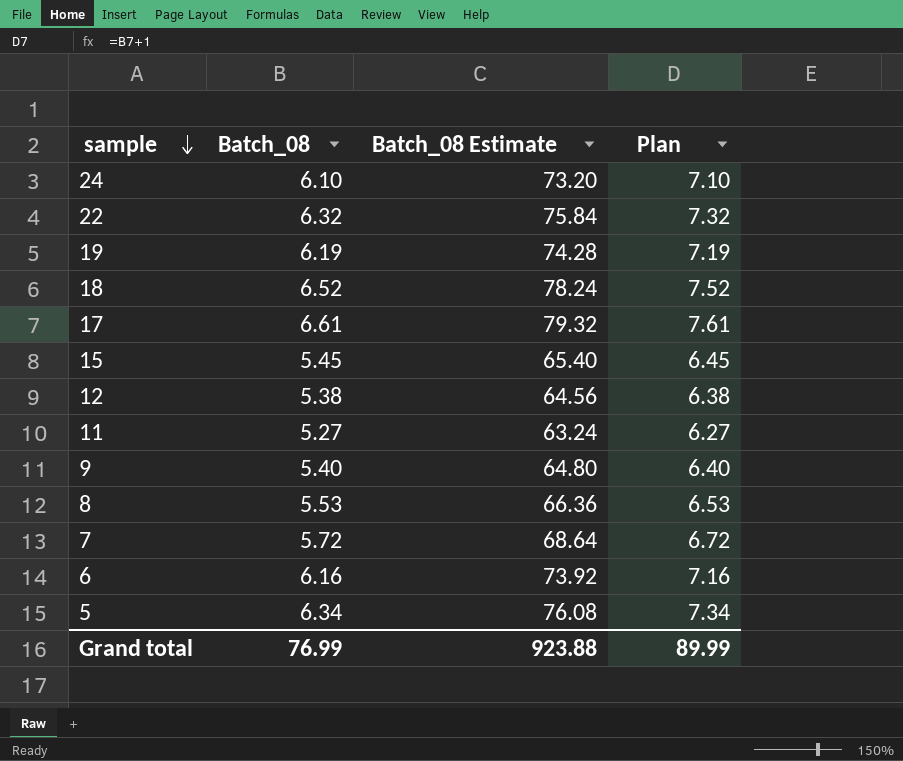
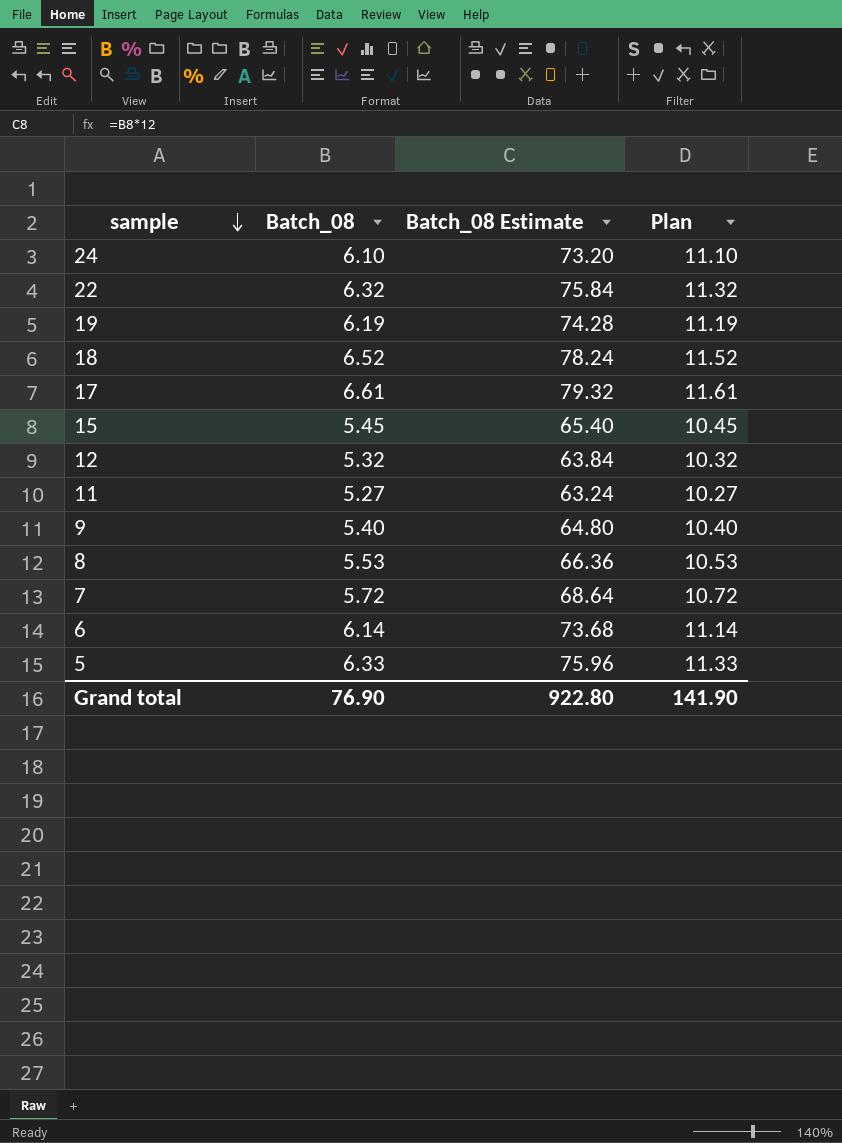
column Plan | formula: [Batch_08] + 1 -> [Batch_08] + 5
12 | Batch_08: 5.38 -> 5.32
12 | Batch_08 Estimate: 64.56 -> 63.84
6 | Batch_08: 6.16 -> 6.14
6 | Batch_08 Estimate: 73.92 -> 73.68
5 | Batch_08: 6.34 -> 6.33
5 | Batch_08 Estimate: 76.08 -> 75.96
Grand total | Batch_08: 76.99 -> 76.90
Grand total | Batch_08 Estimate: 923.88 -> 922.80
Grand total | Plan: 89.99 -> 141.90

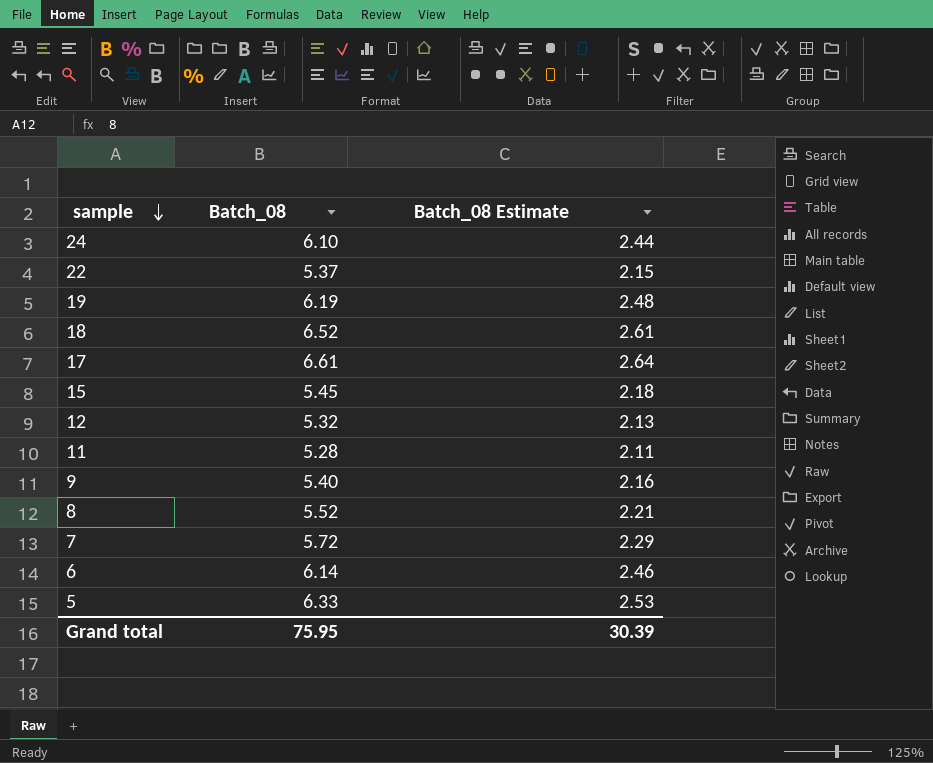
column Plan | formula: [Batch_08] + 5 -> none
column Batch_08 Estimate | formula: [Batch_08] * 12 -> [Batch_08] * 0.4
22 | Batch_08: 6.32 -> 5.37
11 | Batch_08: 5.27 -> 5.28
8 | Batch_08: 5.53 -> 5.52
Grand total | Batch_08: 76.90 -> 75.95
Grand total | Batch_08 Estimate: 922.80 -> 30.39

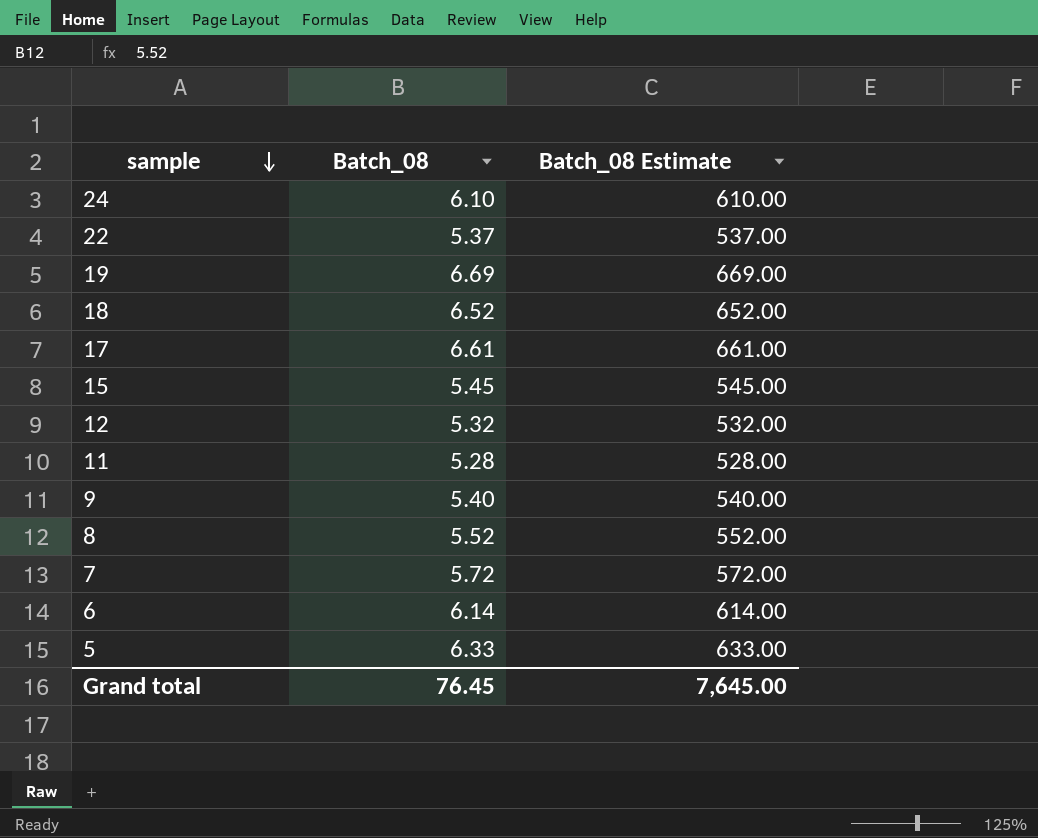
column Batch_08 Estimate | formula: [Batch_08] * 0.4 -> [Batch_08] * 100
19 | Batch_08: 6.19 -> 6.69
Grand total | Batch_08: 75.95 -> 76.45
Grand total | Batch_08 Estimate: 30.39 -> 7,645.00

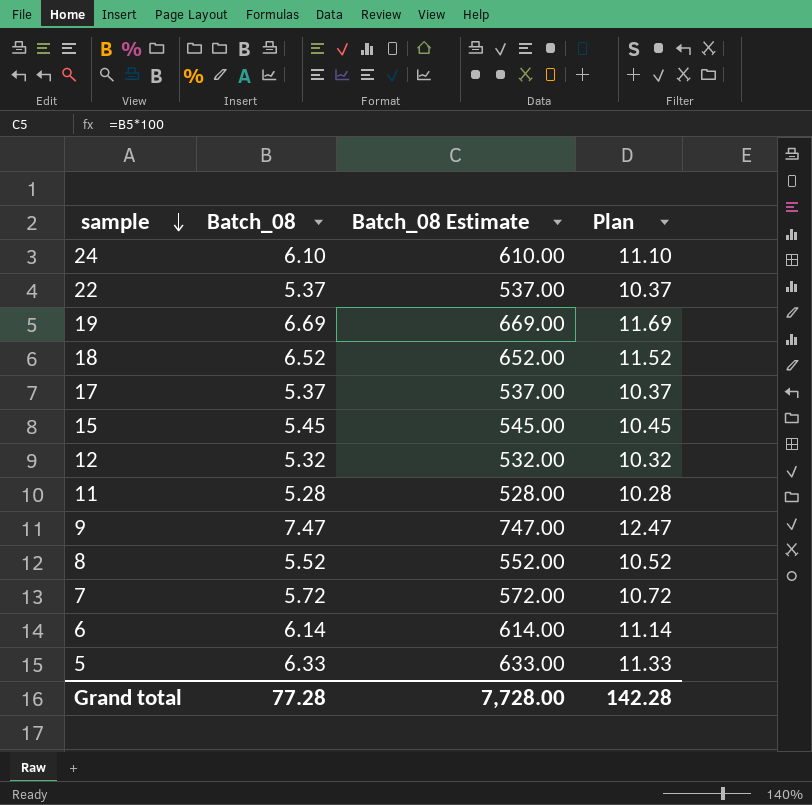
column Plan | formula: none -> [Batch_08] + 5
17 | Batch_08: 6.61 -> 5.37
17 | Batch_08 Estimate: 661.00 -> 537.00
9 | Batch_08: 5.40 -> 7.47
9 | Batch_08 Estimate: 540.00 -> 747.00
Grand total | Batch_08: 76.45 -> 77.28
Grand total | Batch_08 Estimate: 7,645.00 -> 7,728.00

